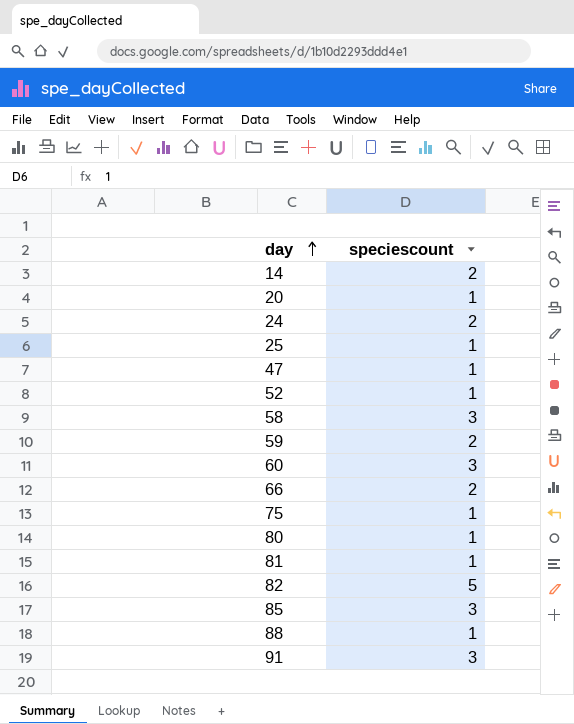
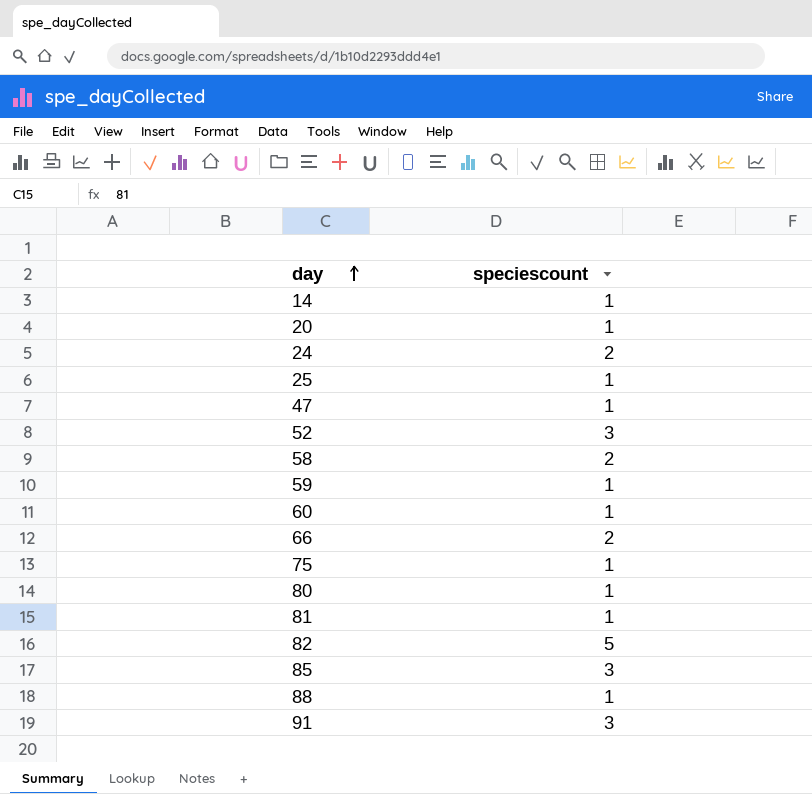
14 | speciescount: 2 -> 1
52 | speciescount: 1 -> 3
58 | speciescount: 3 -> 2
59 | speciescount: 2 -> 1
60 | speciescount: 3 -> 1

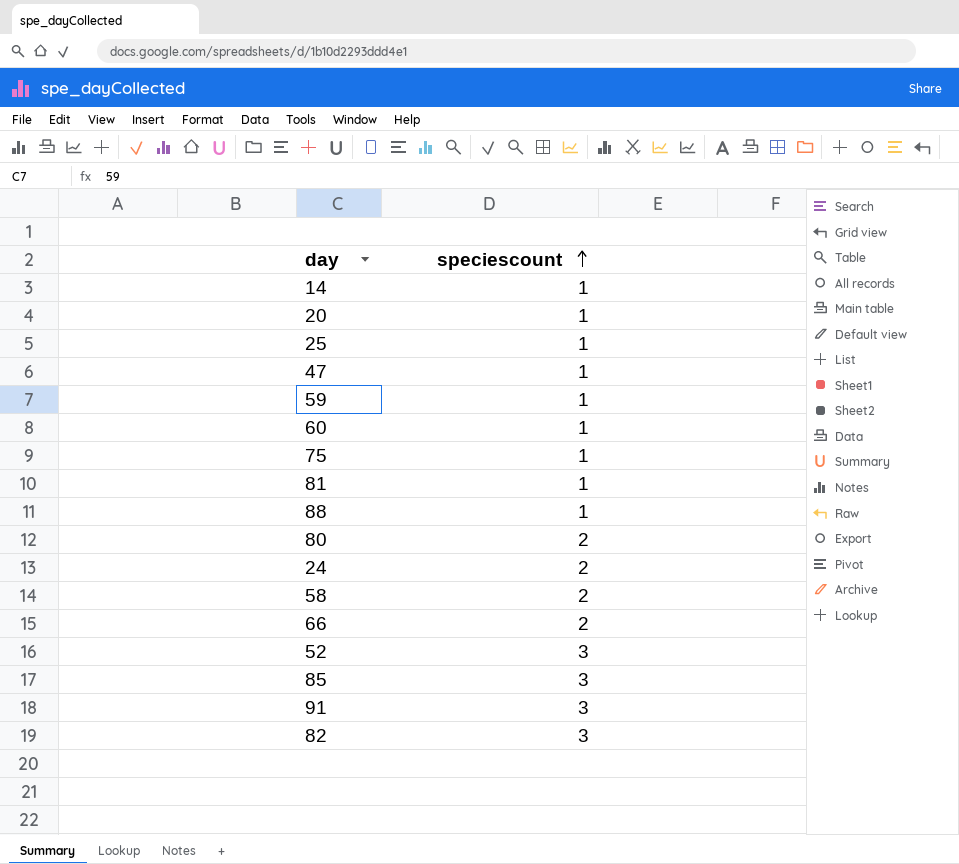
row order: day ascending -> speciescount ascending
80 | speciescount: 1 -> 2
82 | speciescount: 5 -> 3

